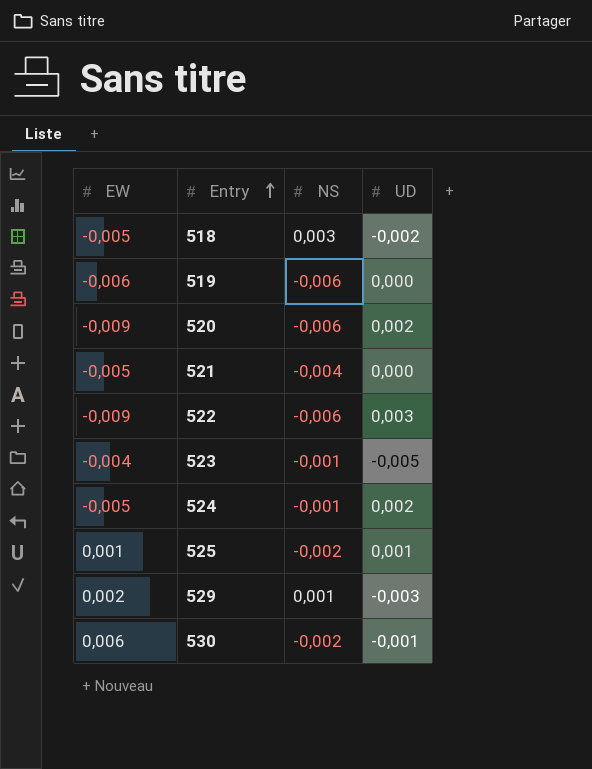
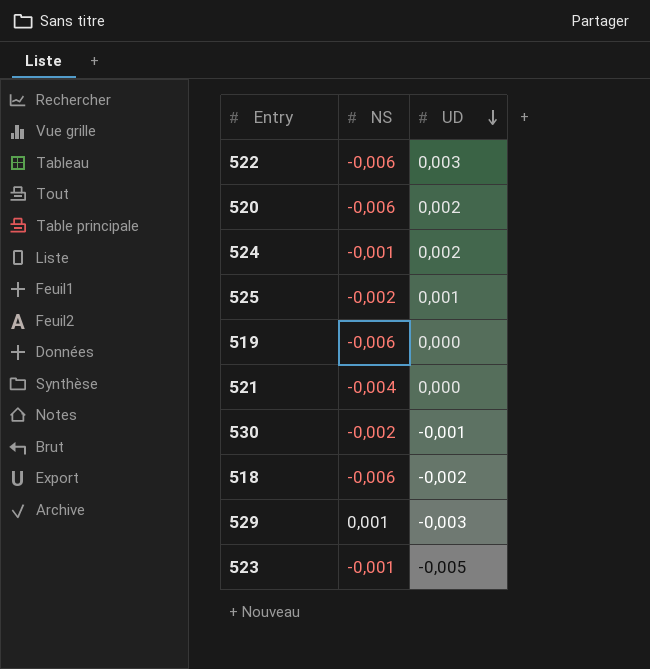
row order: Entry ascending -> UD descending
column EW | position: 1 -> none
518 | NS: 0,003 -> -0,006

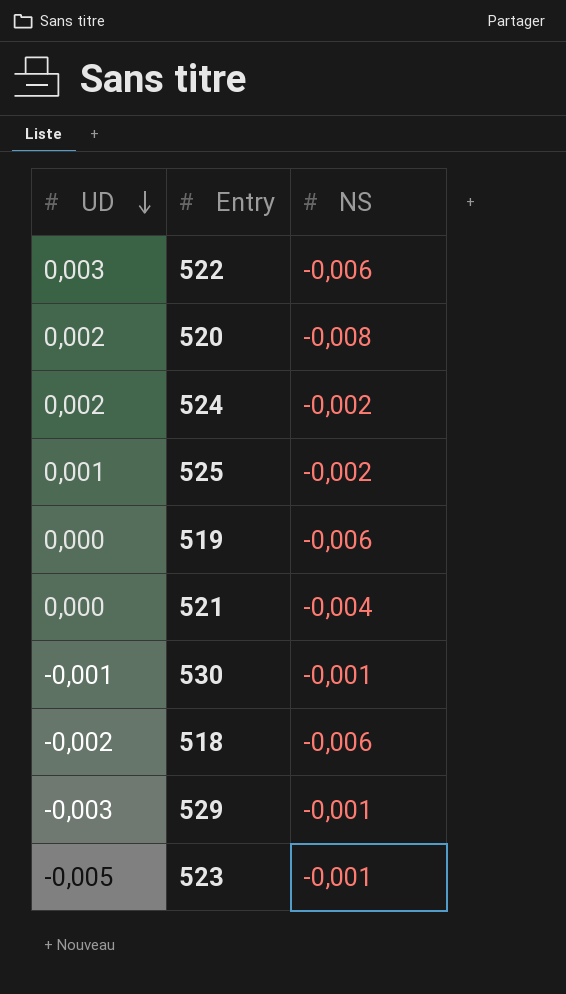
column UD | position: 3 -> 1
520 | NS: -0,006 -> -0,008
524 | NS: -0,001 -> -0,002
530 | NS: -0,002 -> -0,001
529 | NS: 0,001 -> -0,001

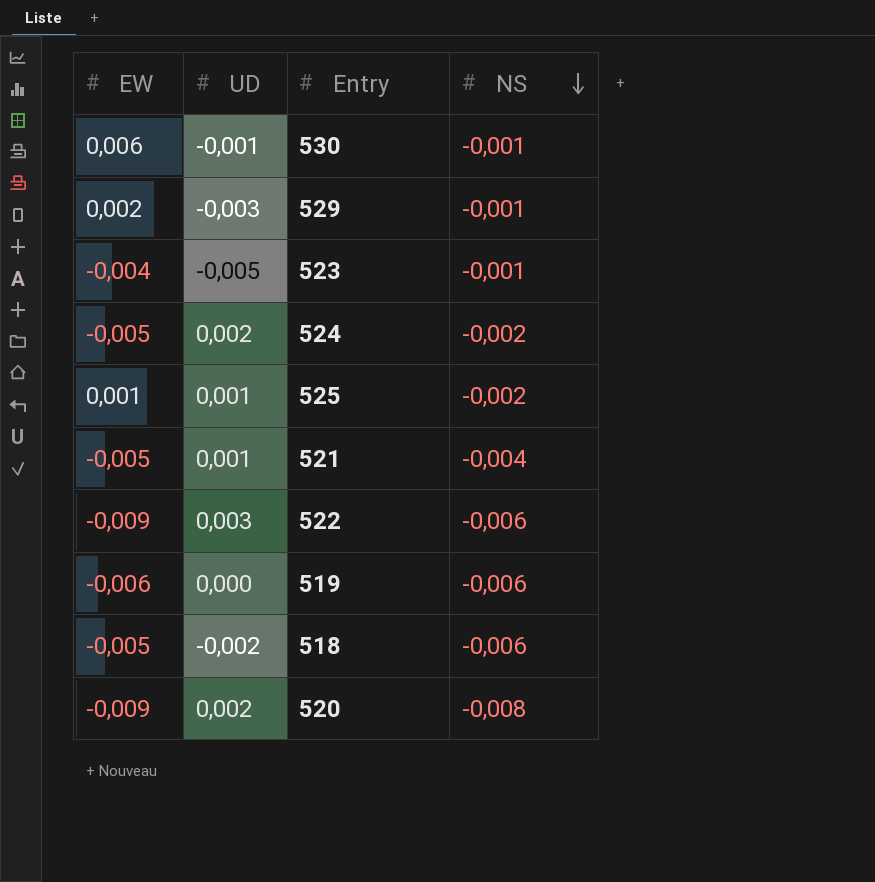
row order: UD descending -> NS descending
column EW | position: none -> 1
521 | UD: 0,000 -> 0,001

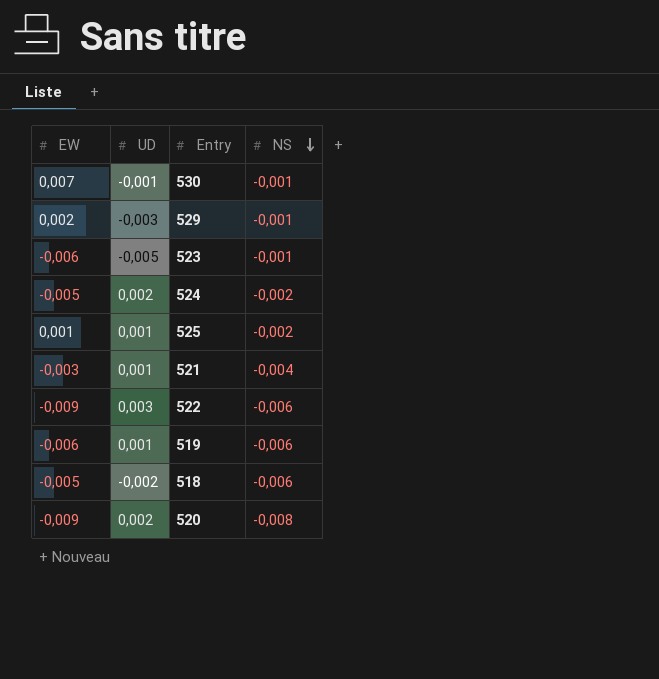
530 | EW: 0,006 -> 0,007
523 | EW: -0,004 -> -0,006
521 | EW: -0,005 -> -0,003
519 | UD: 0,000 -> 0,001

